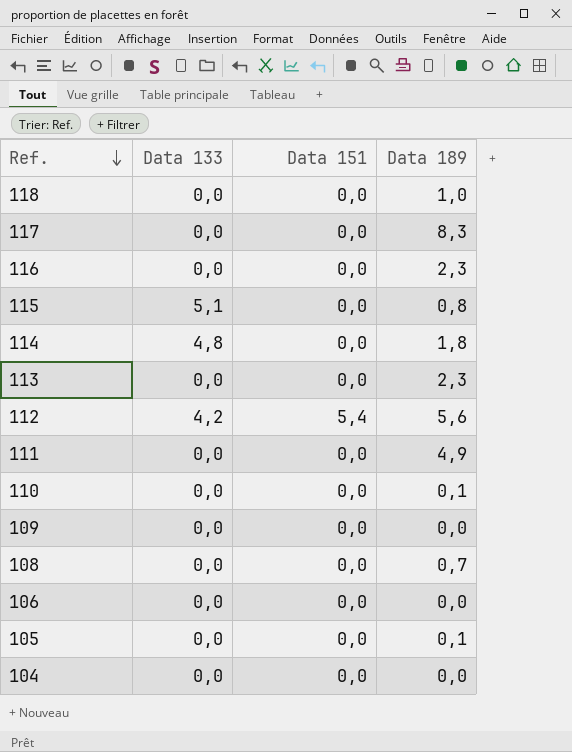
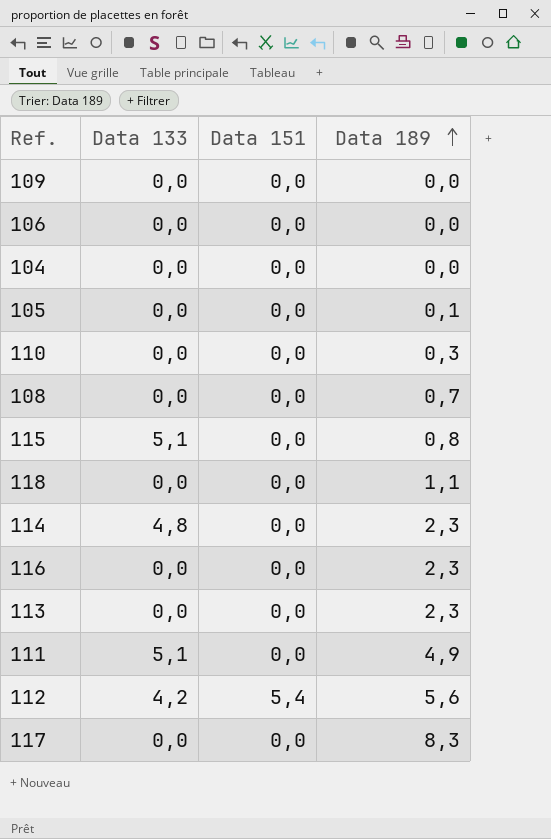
row order: Ref. descending -> Data 189 ascending
110 | Data 189: 0,1 -> 0,3
118 | Data 189: 1,0 -> 1,1
114 | Data 189: 1,8 -> 2,3
111 | Data 133: 0,0 -> 5,1

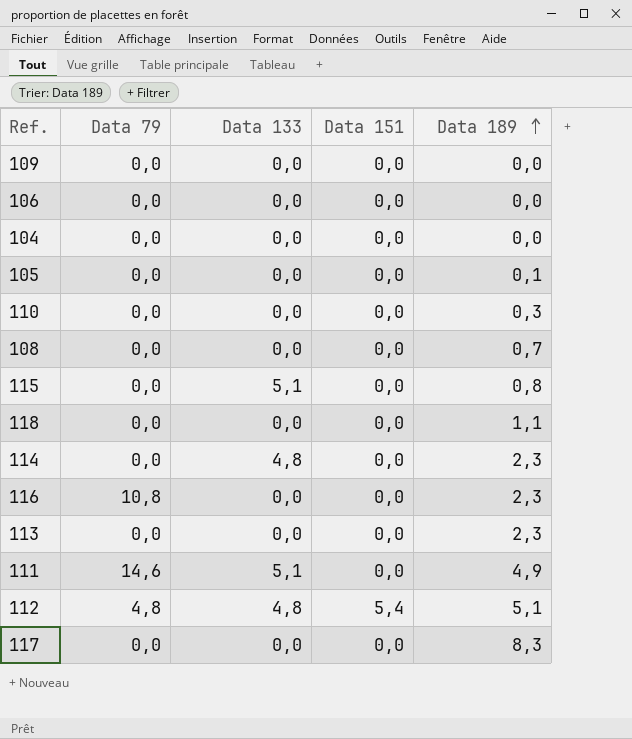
column Data 79 | position: none -> 2
112 | Data 133: 4,2 -> 4,8
112 | Data 189: 5,6 -> 5,1

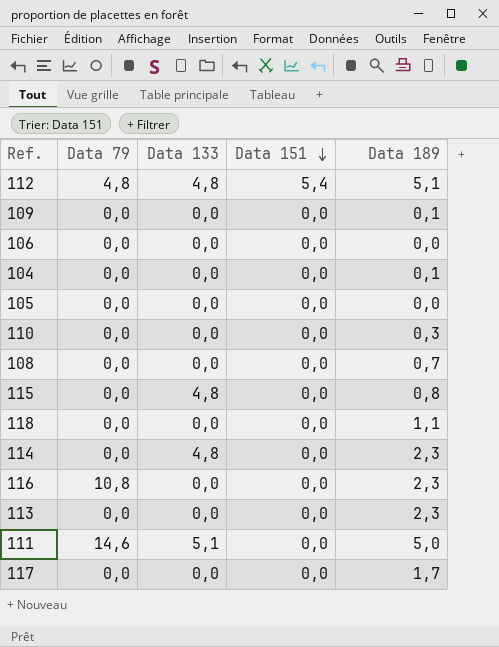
row order: Data 189 ascending -> Data 151 descending
109 | Data 189: 0,0 -> 0,1
104 | Data 189: 0,0 -> 0,1
105 | Data 189: 0,1 -> 0,0
115 | Data 133: 5,1 -> 4,8
111 | Data 189: 4,9 -> 5,0
117 | Data 189: 8,3 -> 1,7

